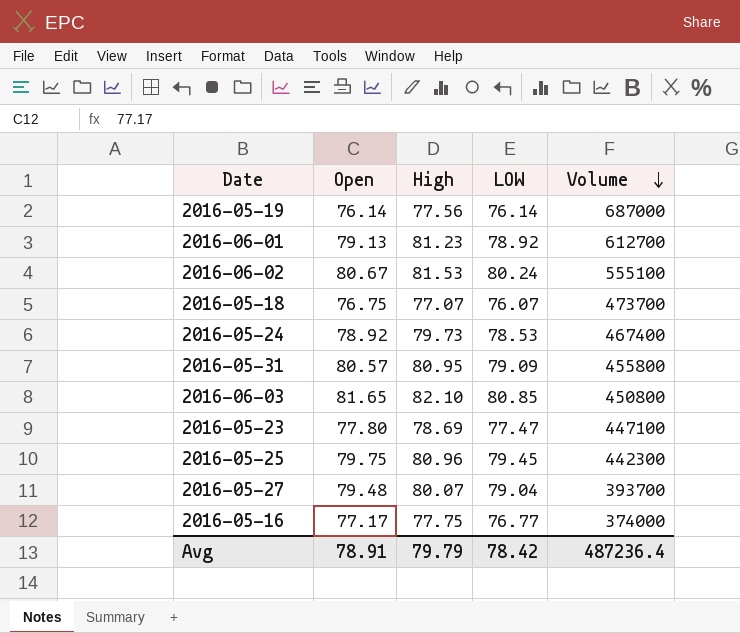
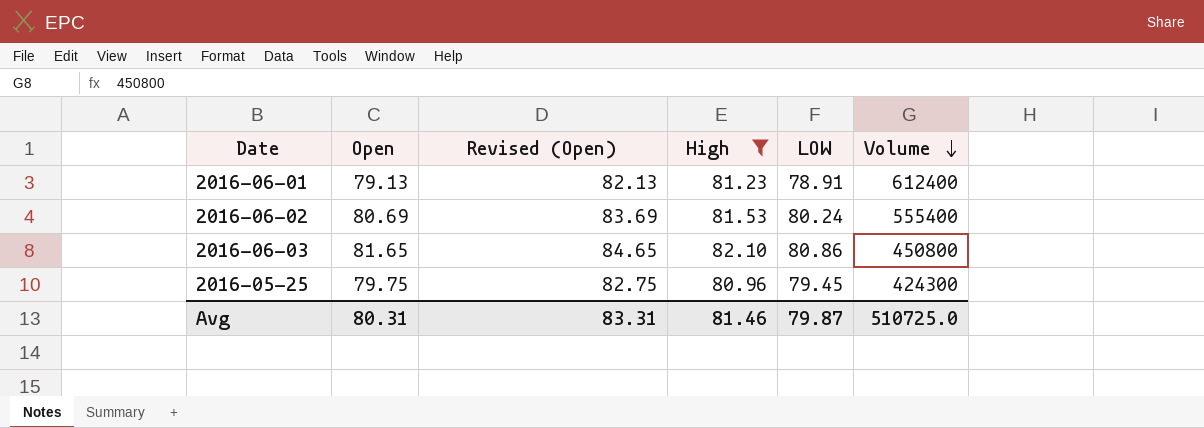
filter: none -> High >= 80.96
column Revised (Open) | formula: none -> [Open] + 3
2016-06-01 | LOW: 78.92 -> 78.91
2016-06-01 | Volume: 612700 -> 612400
2016-06-02 | Open: 80.67 -> 80.69
2016-06-02 | Volume: 555100 -> 555400
2016-06-03 | LOW: 80.85 -> 80.86
2016-05-25 | Volume: 442300 -> 424300
Avg | Open: 78.91 -> 80.31
Avg | High: 79.79 -> 81.46
Avg | LOW: 78.42 -> 79.87
Avg | Volume: 487236.4 -> 510725.0

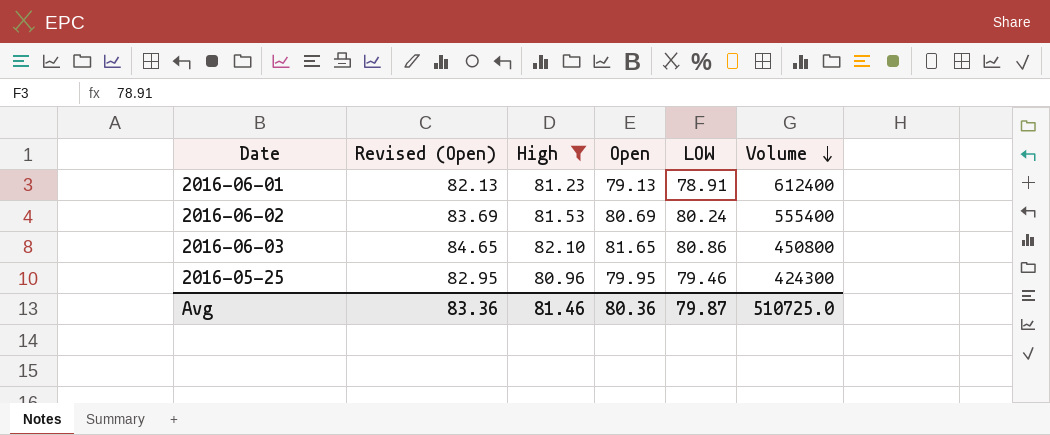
column Open | position: 2 -> 4
2016-05-25 | Revised (Open): 82.75 -> 82.95
2016-05-25 | Open: 79.75 -> 79.95
2016-05-25 | LOW: 79.45 -> 79.46
Avg | Revised (Open): 83.31 -> 83.36
Avg | Open: 80.31 -> 80.36

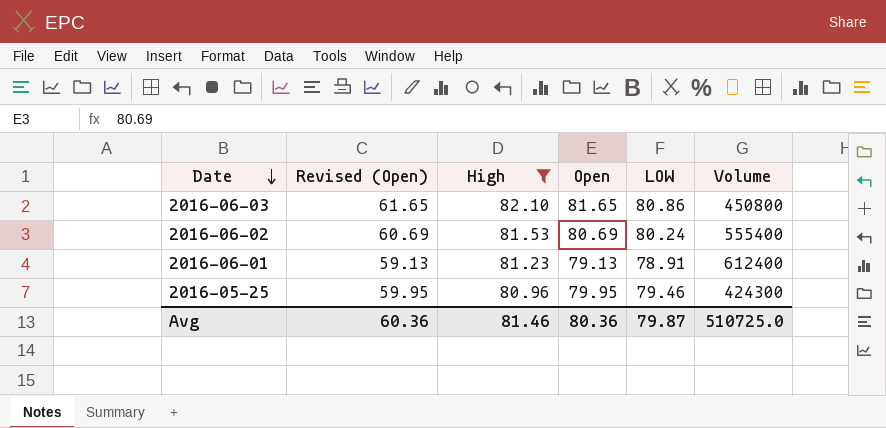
row order: Volume descending -> Date descending
column Revised (Open) | formula: [Open] + 3 -> [Open] - 20
Avg | Revised (Open): 83.36 -> 60.36

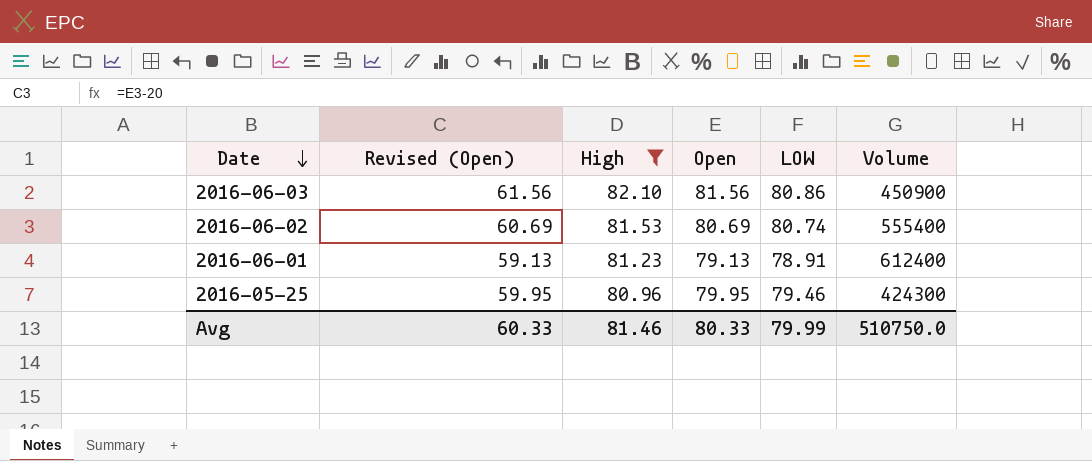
2016-06-03 | Revised (Open): 61.65 -> 61.56
2016-06-03 | Open: 81.65 -> 81.56
2016-06-03 | Volume: 450800 -> 450900
2016-06-02 | LOW: 80.24 -> 80.74
Avg | Revised (Open): 60.36 -> 60.33
Avg | Open: 80.36 -> 80.33
Avg | LOW: 79.87 -> 79.99
Avg | Volume: 510725.0 -> 510750.0

